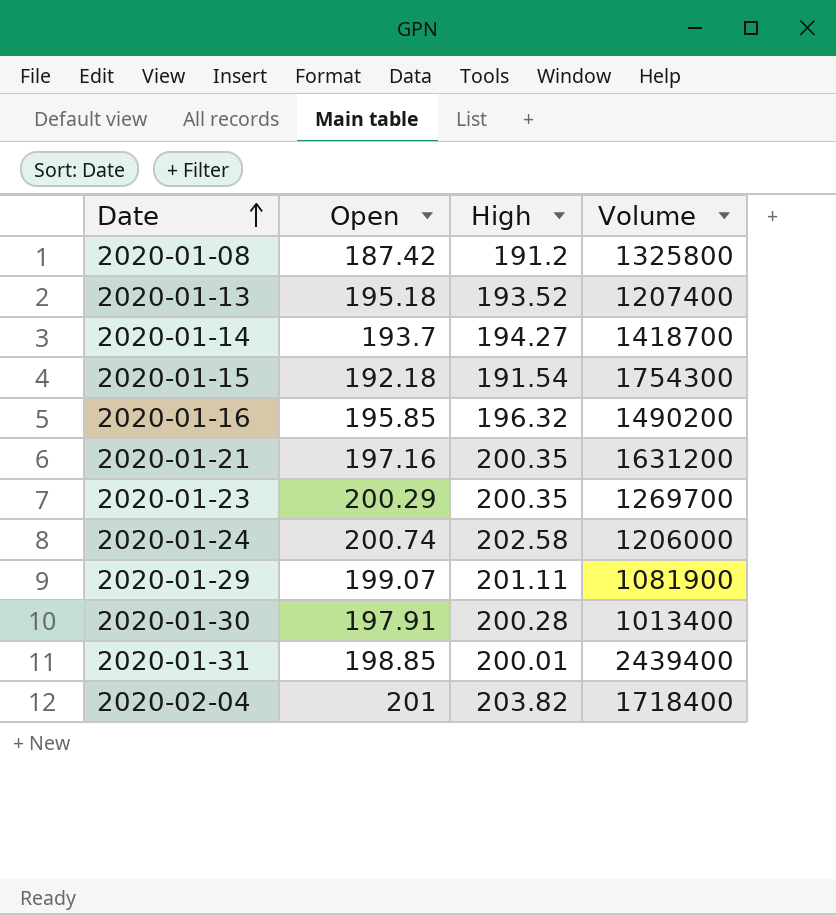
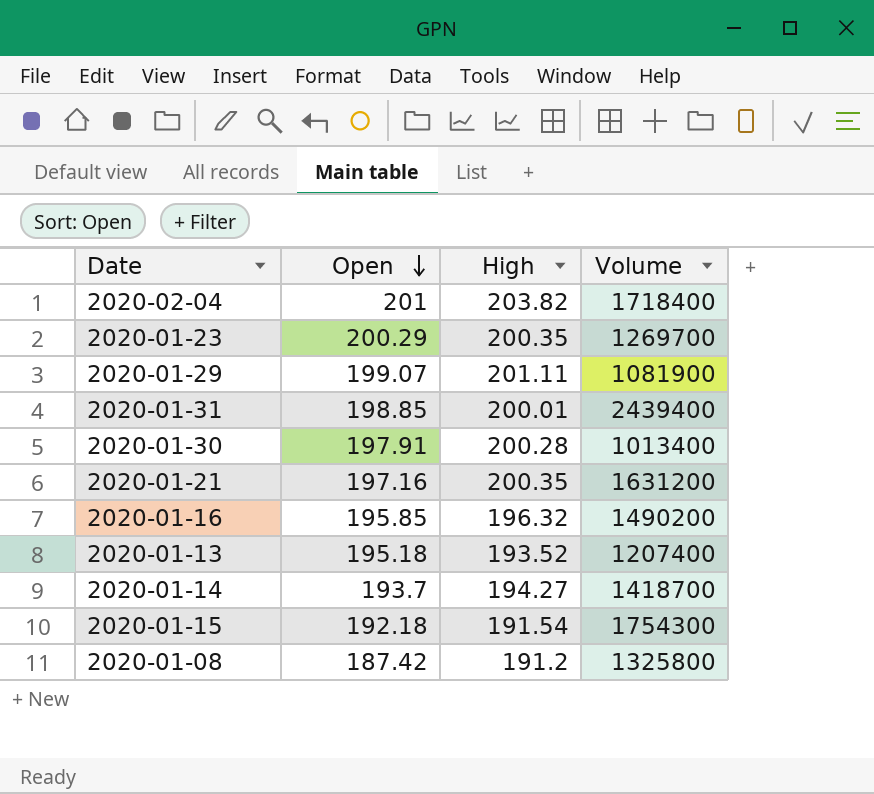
row order: Date ascending -> Open descending
row 2020-01-24: 200.74 | 202.58 | 1206000 -> none

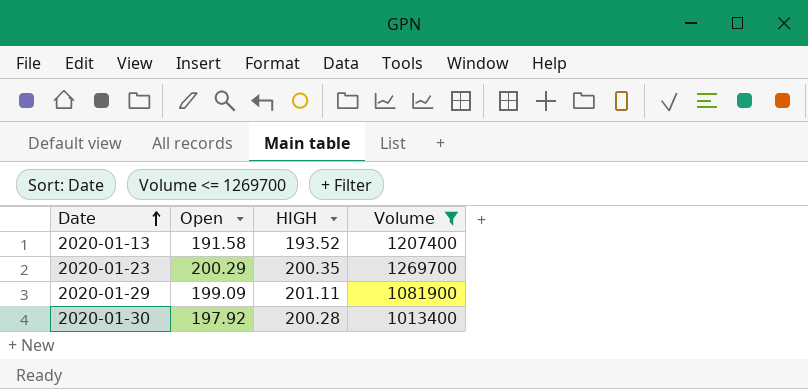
filter: none -> Volume <= 1269700
row order: Open descending -> Date ascending
column name: High -> HIGH
2020-01-13 | Open: 195.18 -> 191.58
2020-01-29 | Open: 199.07 -> 199.09
2020-01-30 | Open: 197.91 -> 197.92

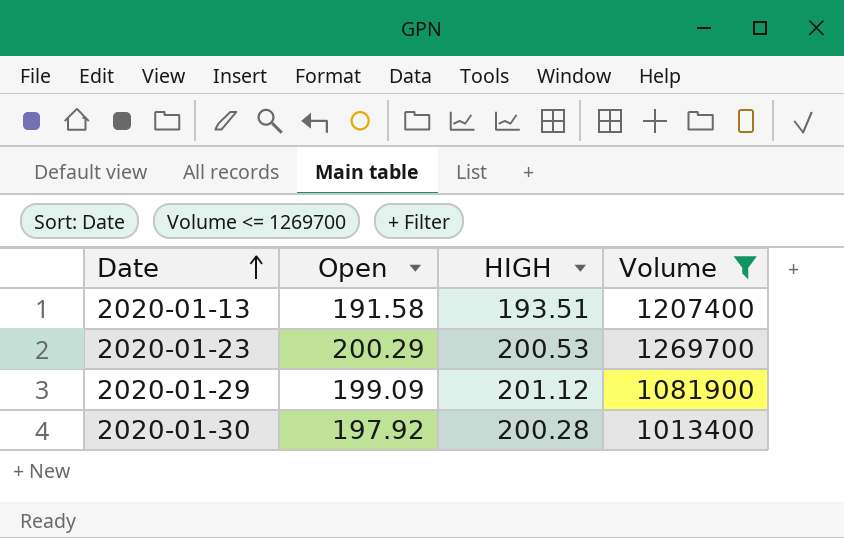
2020-01-13 | HIGH: 193.52 -> 193.51
2020-01-23 | HIGH: 200.35 -> 200.53
2020-01-29 | HIGH: 201.11 -> 201.12

